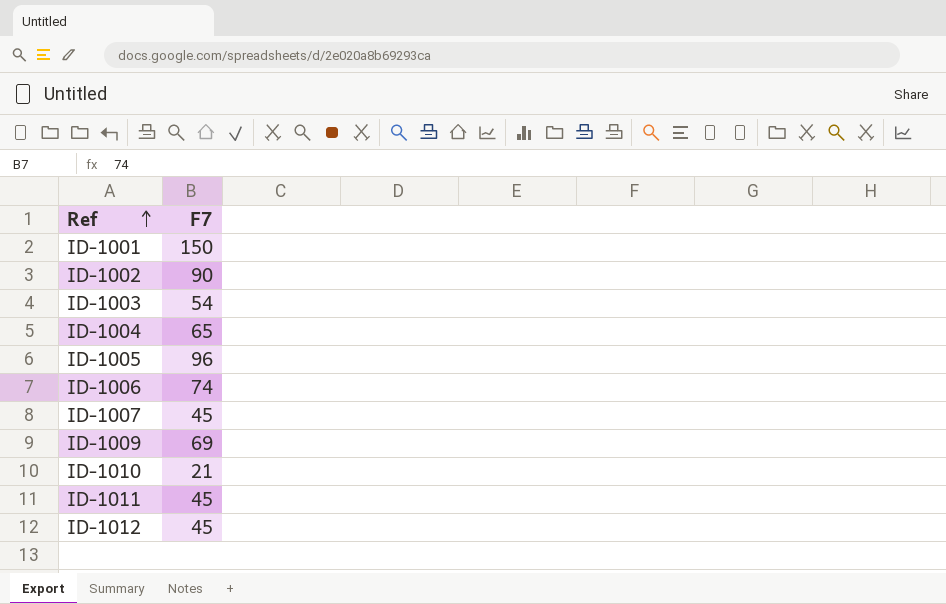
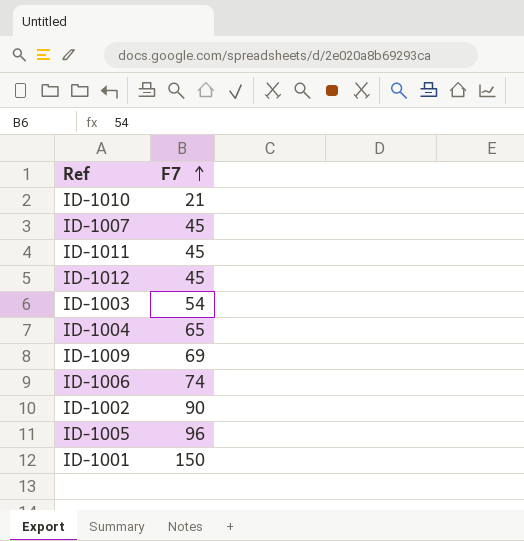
row order: Ref ascending -> F7 ascending

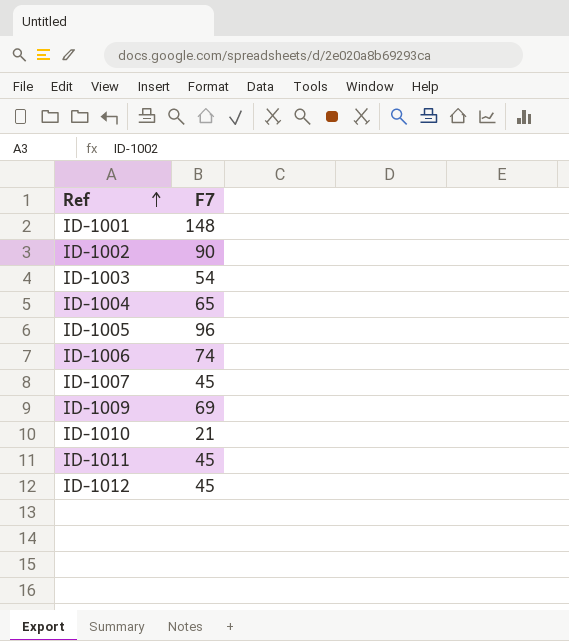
row order: F7 ascending -> Ref ascending
ID-1001 | F7: 150 -> 148

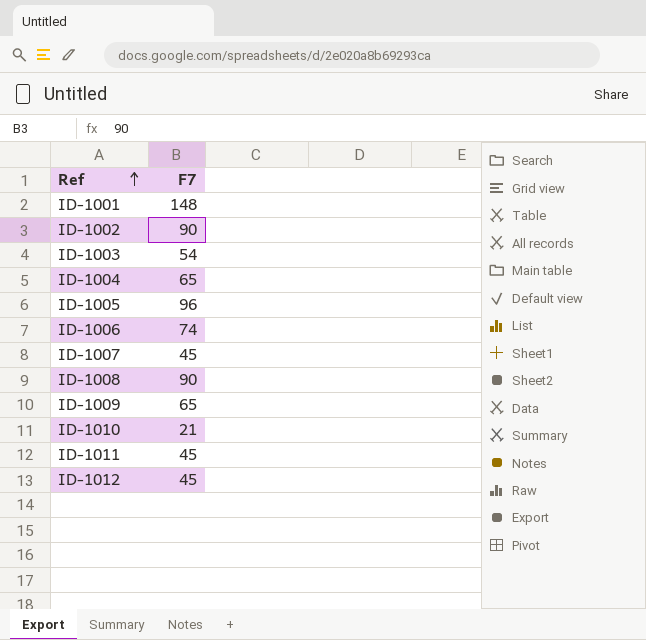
row ID-1008: none -> 90
ID-1009 | F7: 69 -> 65

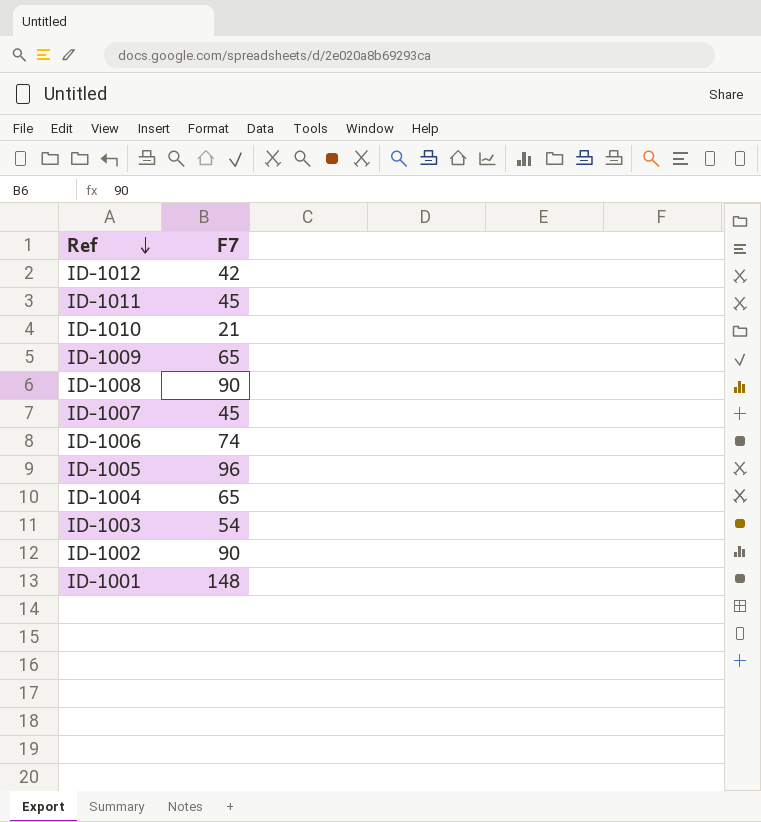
row order: Ref ascending -> Ref descending
ID-1012 | F7: 45 -> 42

